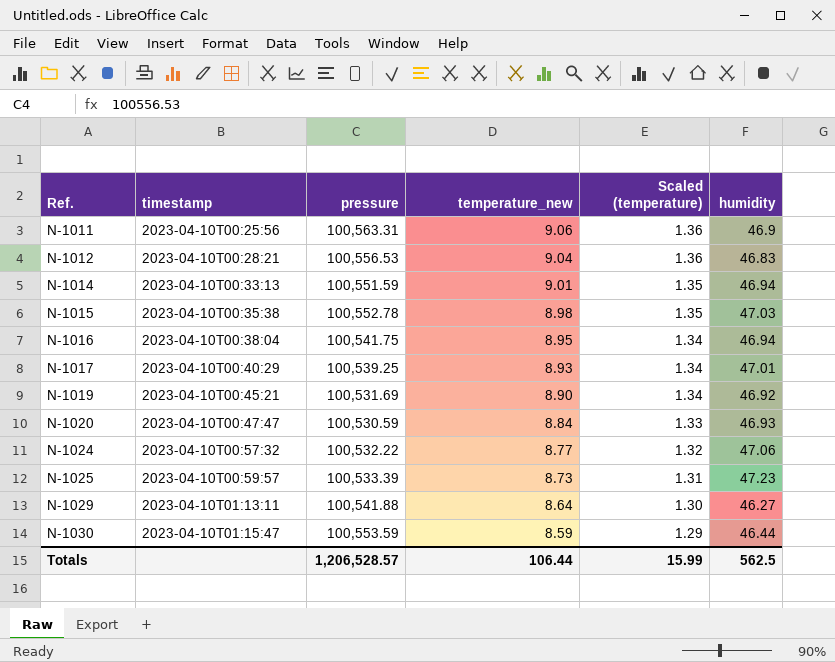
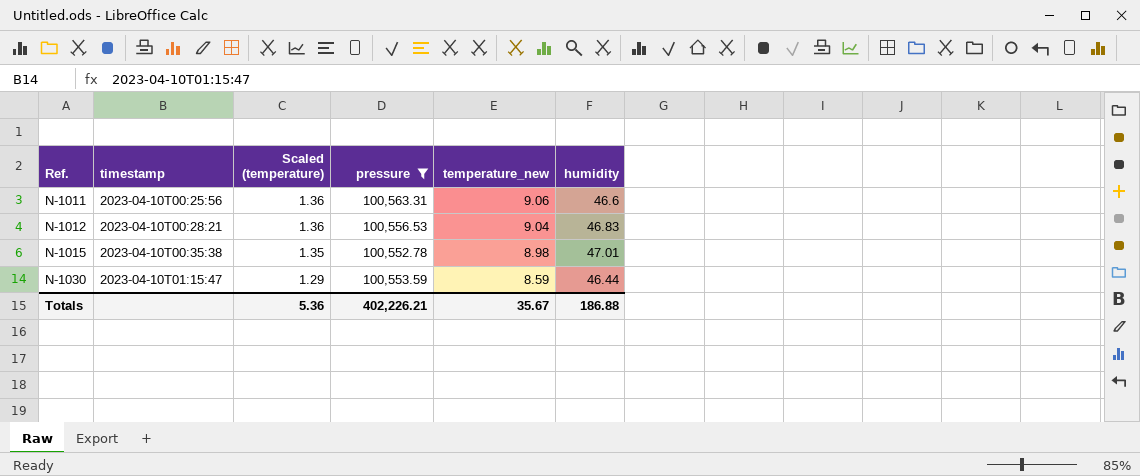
filter: none -> pressure >= 100,552.78
column Scaled (temperature) | position: 5 -> 3
N-1011 | humidity: 46.9 -> 46.6
N-1015 | humidity: 47.03 -> 47.01
Totals | Scaled (temperature): 15.99 -> 5.36
Totals | pressure: 1,206,528.57 -> 402,226.21
Totals | temperature_new: 106.44 -> 35.67
Totals | humidity: 562.5 -> 186.88

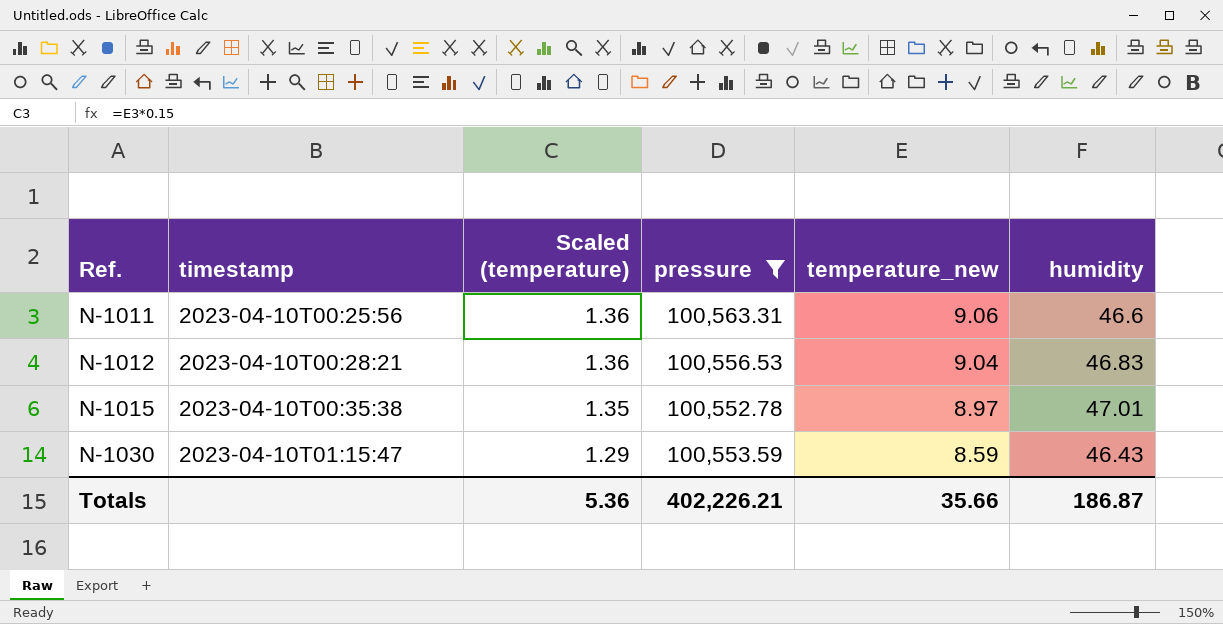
N-1015 | temperature_new: 8.98 -> 8.97
N-1030 | humidity: 46.44 -> 46.43
Totals | temperature_new: 35.67 -> 35.66
Totals | humidity: 186.88 -> 186.87

